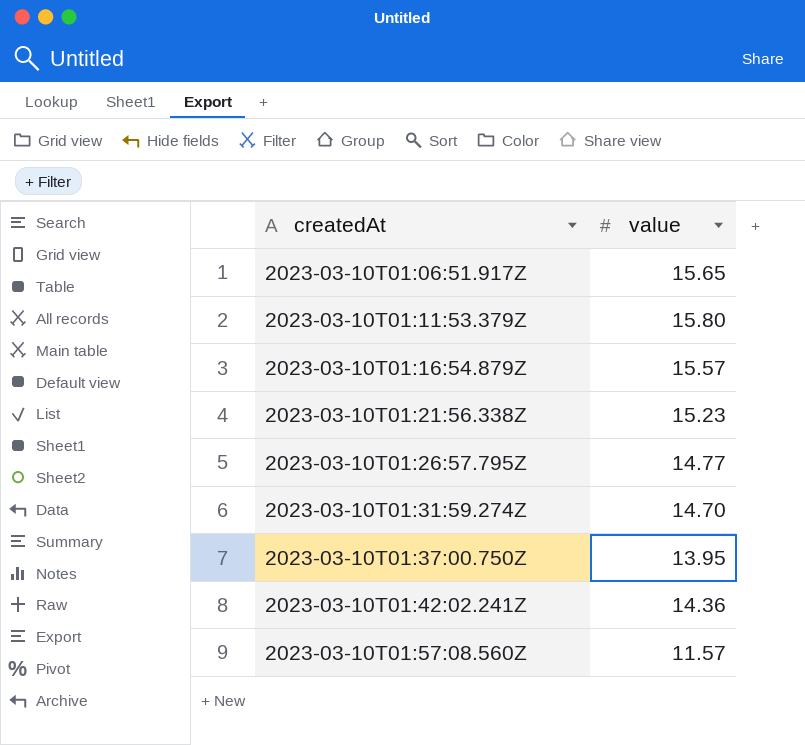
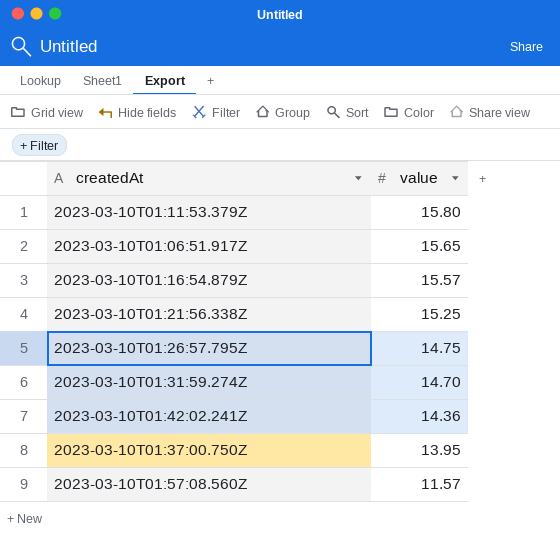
row order: createdAt ascending -> value descending
2023-03-10T01:21:56.338Z | value: 15.23 -> 15.25
2023-03-10T01:26:57.795Z | value: 14.77 -> 14.75

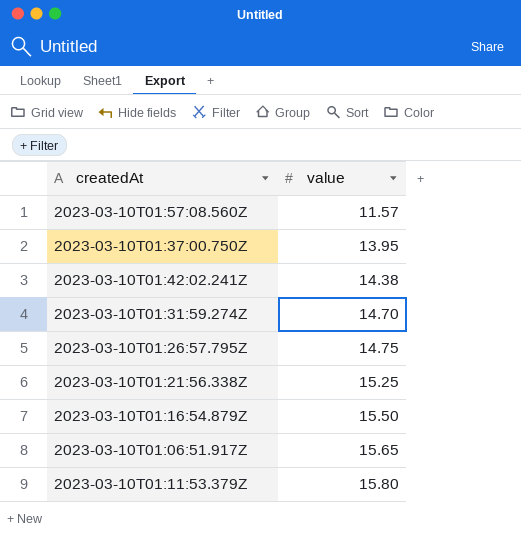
row order: value descending -> value ascending
2023-03-10T01:42:02.241Z | value: 14.36 -> 14.38
2023-03-10T01:16:54.879Z | value: 15.57 -> 15.50

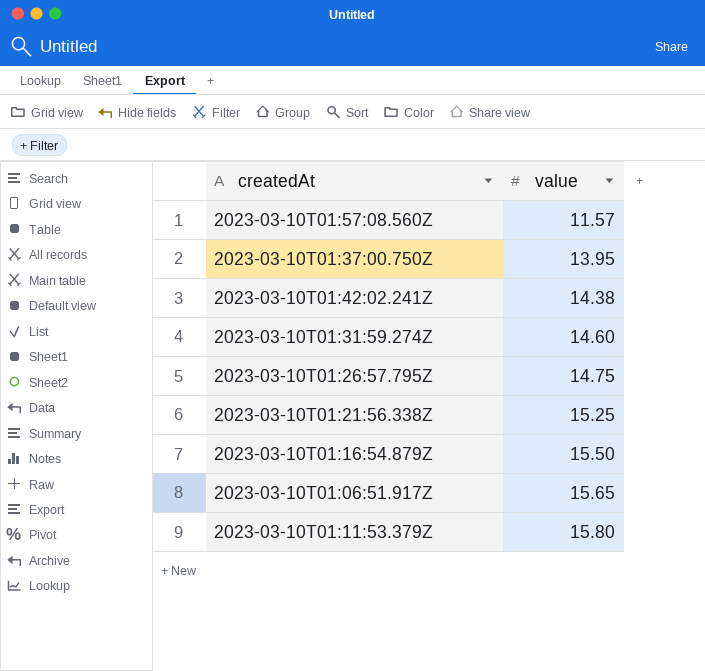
2023-03-10T01:31:59.274Z | value: 14.70 -> 14.60

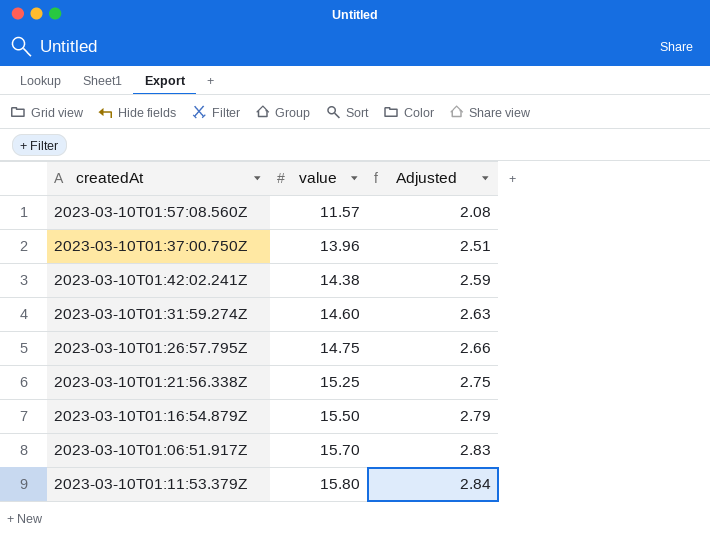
column Adjusted | formula: none -> [value] * 0.18
2023-03-10T01:37:00.750Z | value: 13.95 -> 13.96
2023-03-10T01:06:51.917Z | value: 15.65 -> 15.70

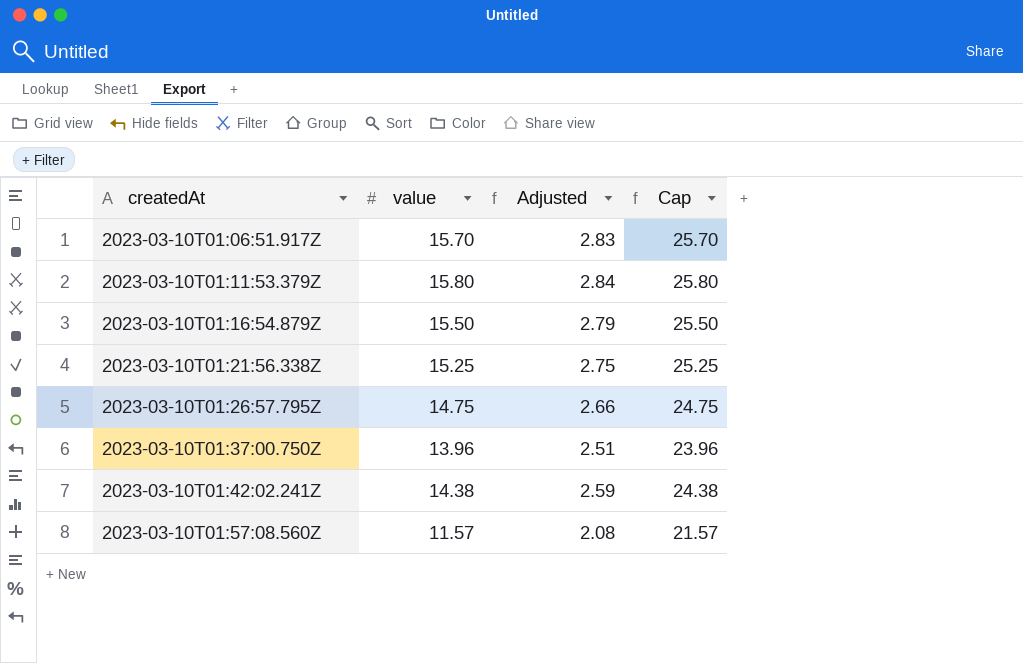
row order: value ascending -> createdAt ascending
column Cap | formula: none -> [value] + 10
row 2023-03-10T01:31:59.274Z: 14.60 | 2.63 -> none

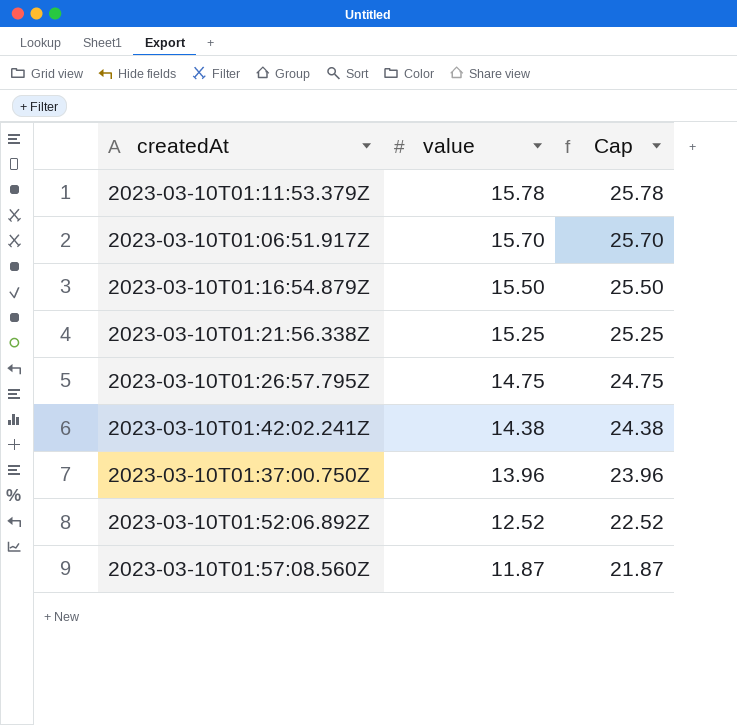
row order: createdAt ascending -> value descending
column Adjusted | formula: [value] * 0.18 -> none
2023-03-10T01:11:53.379Z | value: 15.80 -> 15.78
2023-03-10T01:11:53.379Z | Cap: 25.80 -> 25.78
row 2023-03-10T01:52:06.892Z: none -> 12.52 | 22.52
2023-03-10T01:57:08.560Z | value: 11.57 -> 11.87
2023-03-10T01:57:08.560Z | Cap: 21.57 -> 21.87

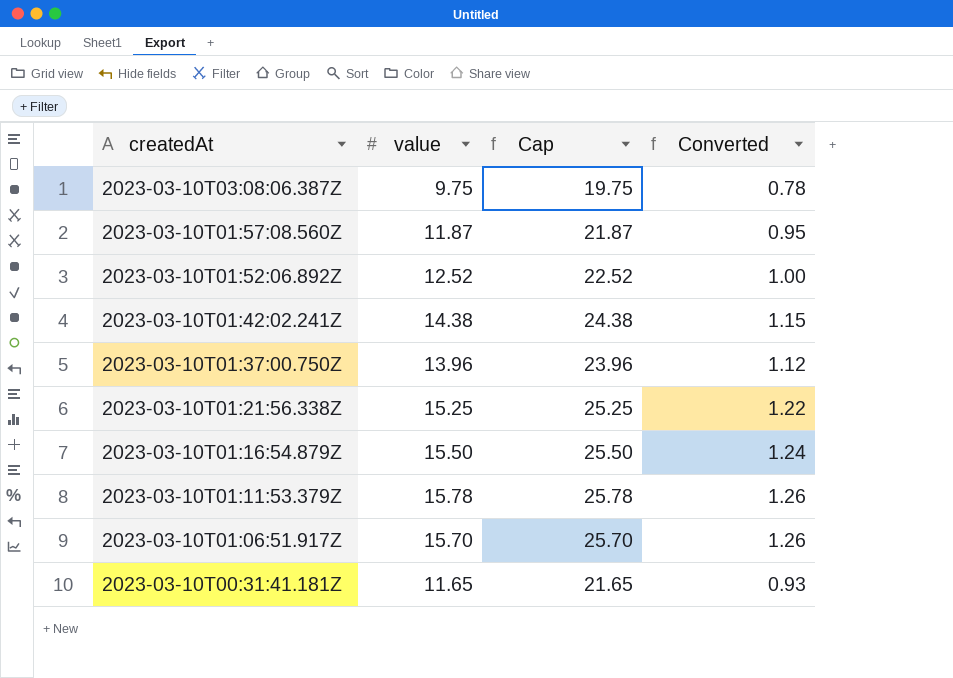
row order: value descending -> createdAt descending
column Converted | formula: none -> [value] * 0.08
row 2023-03-10T01:26:57.795Z: 14.75 | 24.75 -> none
row 2023-03-10T03:08:06.387Z: none -> 9.75 | 19.75 | 0.78
row 2023-03-10T00:31:41.181Z: none -> 11.65 | 21.65 | 0.93

